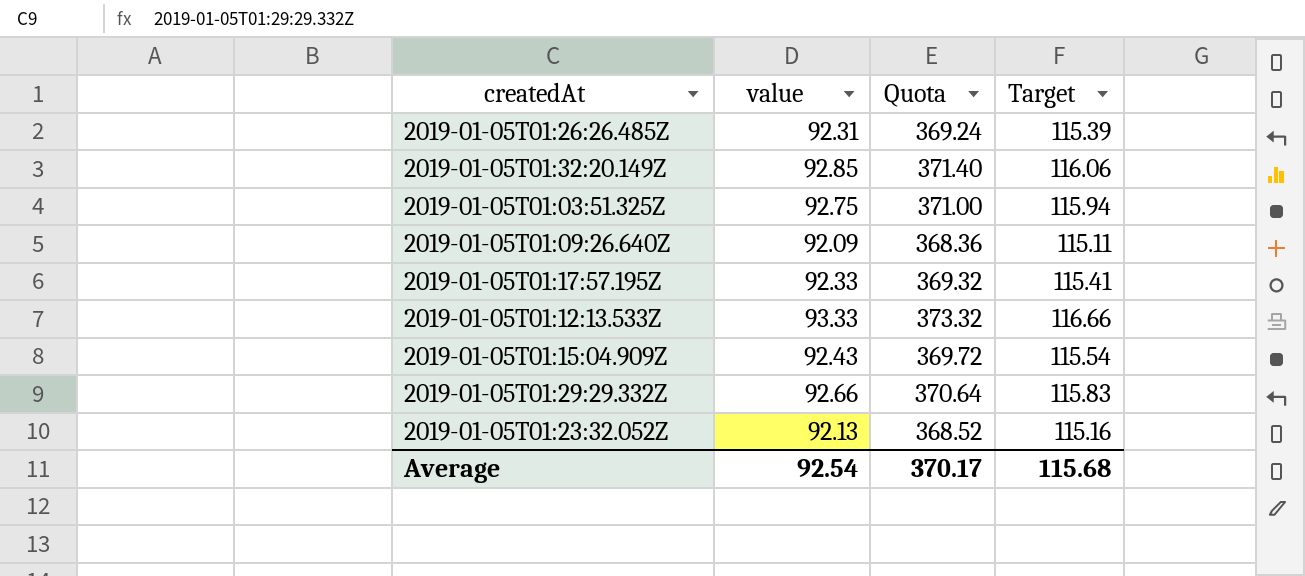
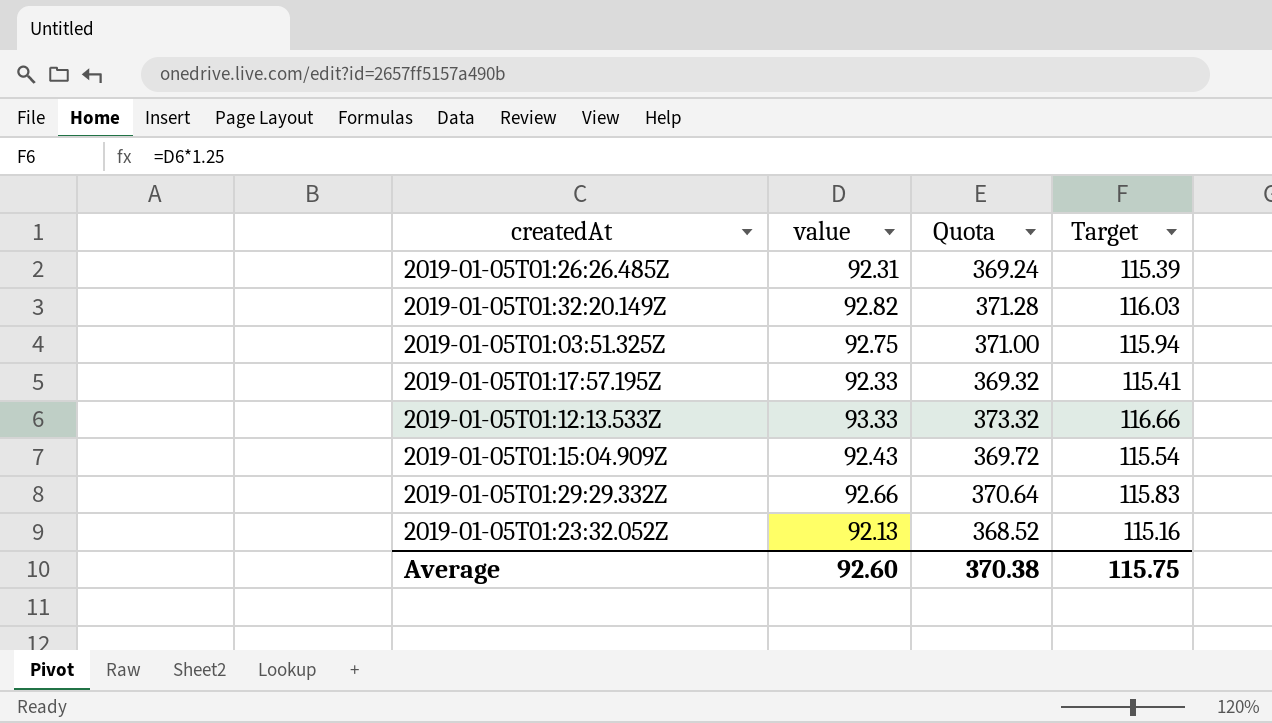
row 2019-01-05T01:09:26.640Z: 92.09 | 368.36 | 115.11 -> none
2019-01-05T01:32:20.149Z | value: 92.85 -> 92.82
2019-01-05T01:32:20.149Z | Quota: 371.40 -> 371.28
2019-01-05T01:32:20.149Z | Target: 116.06 -> 116.03
Average | value: 92.54 -> 92.60
Average | Quota: 370.17 -> 370.38
Average | Target: 115.68 -> 115.75

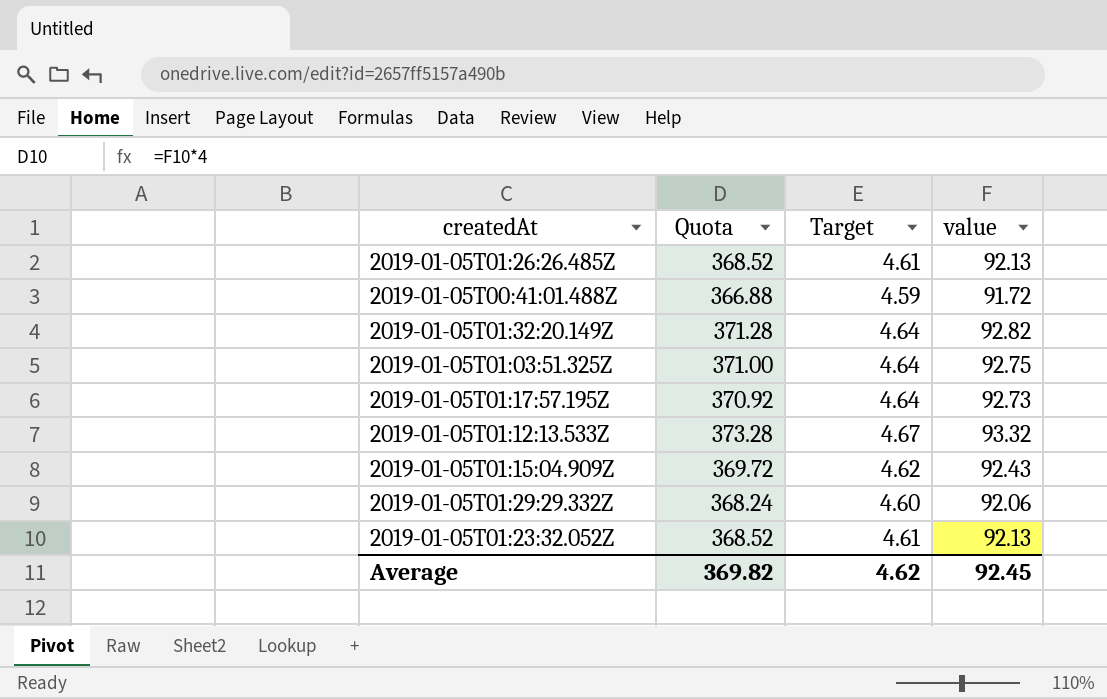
column Target | formula: [value] * 1.25 -> [value] * 0.05
column value | position: 2 -> 4
2019-01-05T01:26:26.485Z | Quota: 369.24 -> 368.52
2019-01-05T01:26:26.485Z | value: 92.31 -> 92.13
row 2019-01-05T00:41:01.488Z: none -> 366.88 | 4.59 | 91.72
2019-01-05T01:17:57.195Z | Quota: 369.32 -> 370.92
2019-01-05T01:17:57.195Z | value: 92.33 -> 92.73
2019-01-05T01:12:13.533Z | Quota: 373.32 -> 373.28
2019-01-05T01:12:13.533Z | value: 93.33 -> 93.32
2019-01-05T01:29:29.332Z | Quota: 370.64 -> 368.24
2019-01-05T01:29:29.332Z | value: 92.66 -> 92.06
Average | Quota: 370.38 -> 369.82
Average | Target: 115.75 -> 4.62
Average | value: 92.60 -> 92.45

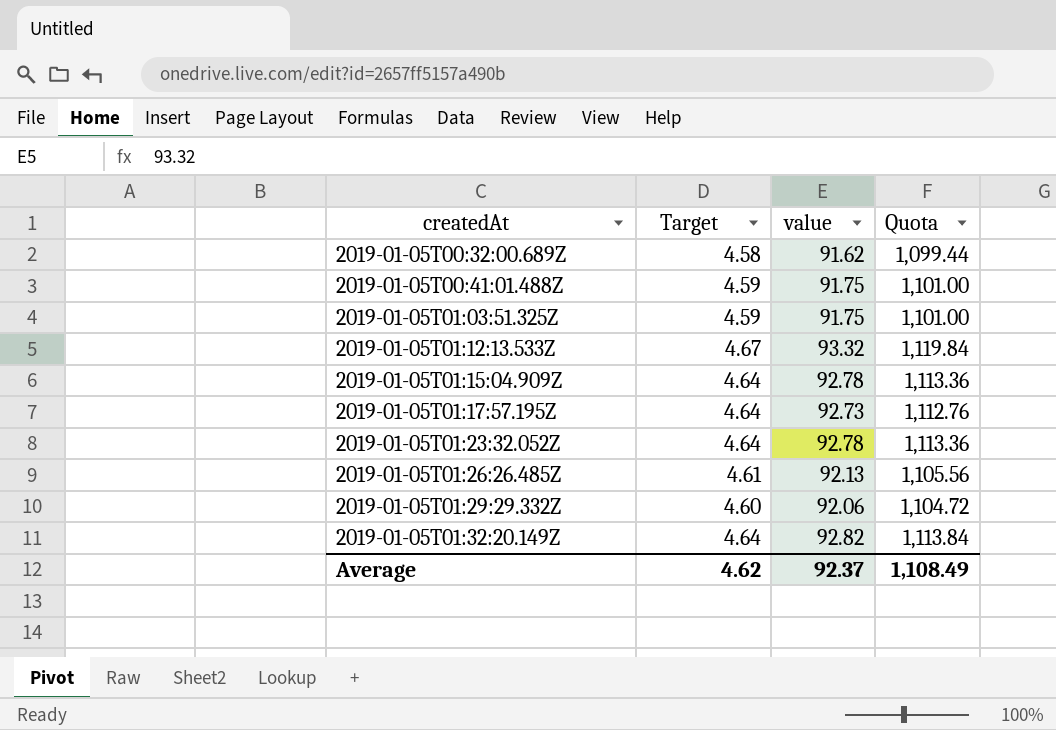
row order: none -> createdAt ascending
column Quota | formula: [value] * 4 -> [value] * 12
column Quota | position: 2 -> 4
row 2019-01-05T00:32:00.689Z: none -> 4.58 | 91.62 | 1,099.44
2019-01-05T00:41:01.488Z | value: 91.72 -> 91.75
2019-01-05T01:03:51.325Z | Target: 4.64 -> 4.59
2019-01-05T01:03:51.325Z | value: 92.75 -> 91.75
2019-01-05T01:15:04.909Z | Target: 4.62 -> 4.64
2019-01-05T01:15:04.909Z | value: 92.43 -> 92.78
2019-01-05T01:23:32.052Z | Target: 4.61 -> 4.64
2019-01-05T01:23:32.052Z | value: 92.13 -> 92.78
Average | value: 92.45 -> 92.37
Average | Quota: 369.82 -> 1,108.49

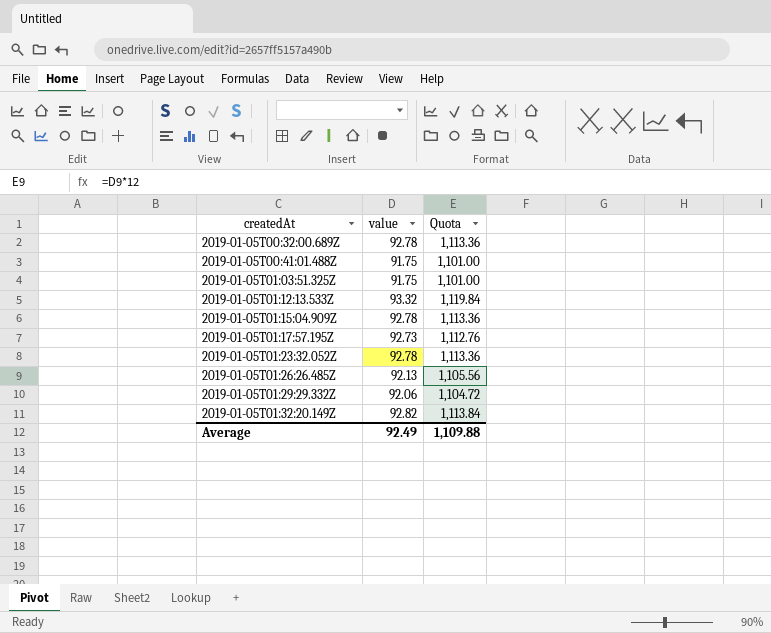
column Target | formula: [value] * 0.05 -> none
2019-01-05T00:32:00.689Z | value: 91.62 -> 92.78
2019-01-05T00:32:00.689Z | Quota: 1,099.44 -> 1,113.36
Average | value: 92.37 -> 92.49
Average | Quota: 1,108.49 -> 1,109.88

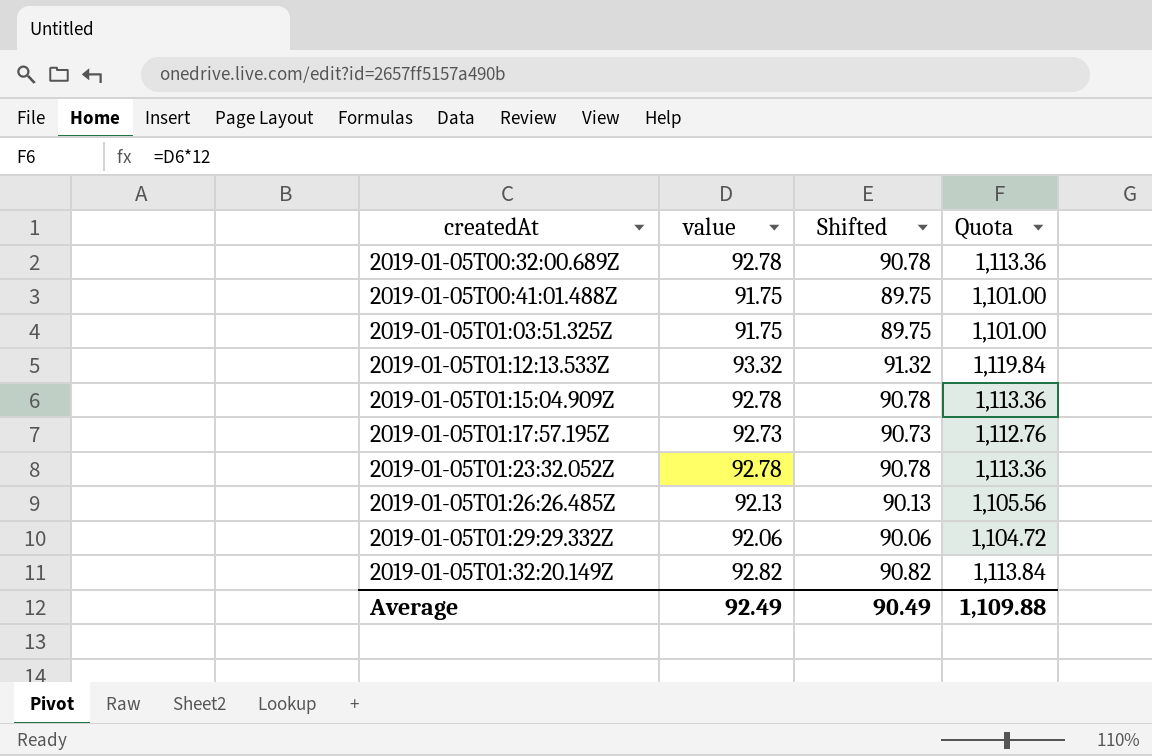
column Shifted | formula: none -> [value] - 2

